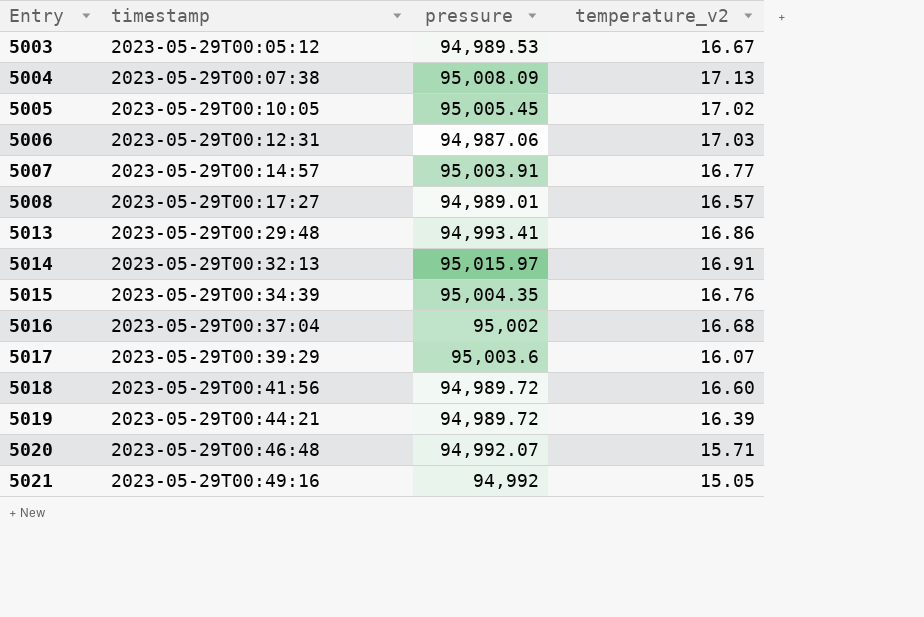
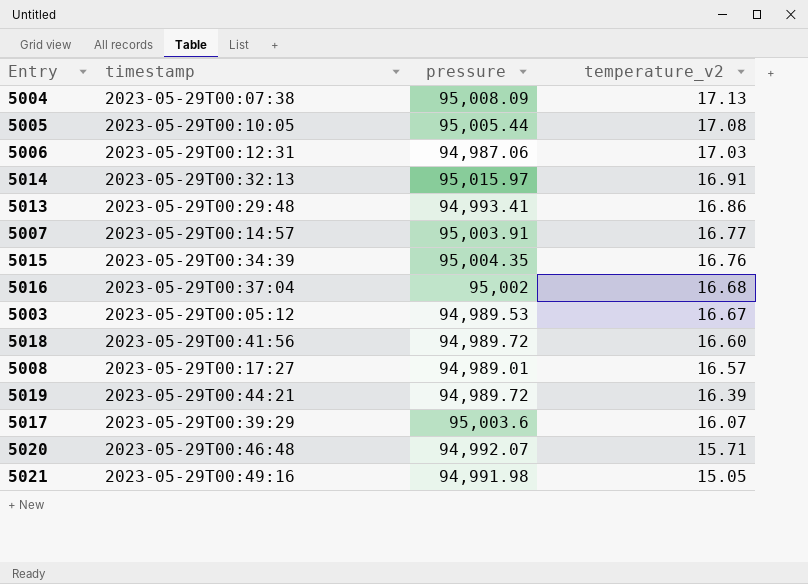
row order: Entry ascending -> temperature_v2 descending
5005 | pressure: 95,005.45 -> 95,005.44
5005 | temperature_v2: 17.02 -> 17.08
5021 | pressure: 94,992 -> 94,991.98

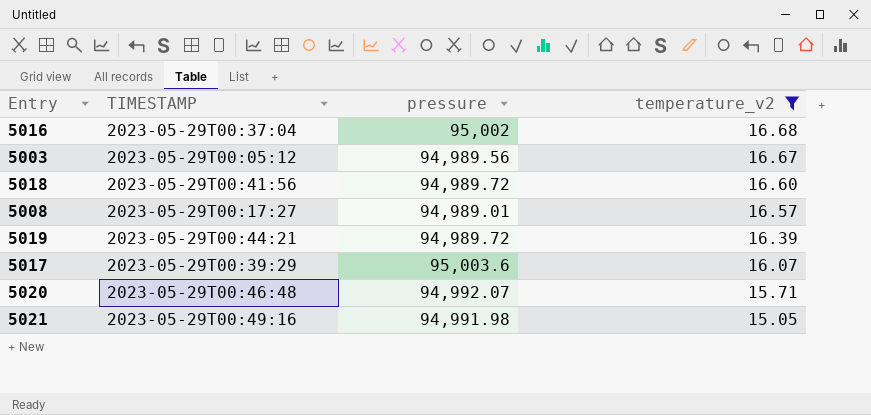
filter: none -> temperature_v2 <= 16.68
column name: timestamp -> TIMESTAMP
5003 | pressure: 94,989.53 -> 94,989.56

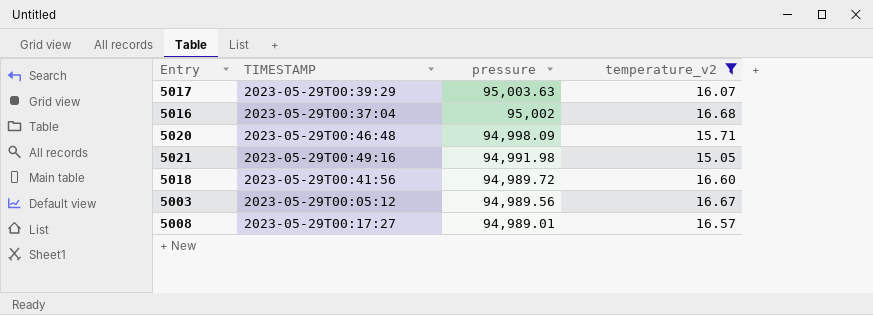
row order: temperature_v2 descending -> pressure descending
row 5019: 2023-05-29T00:44:21 | 94,989.72 | 16.39 -> none
5017 | pressure: 95,003.6 -> 95,003.63
5020 | pressure: 94,992.07 -> 94,998.09

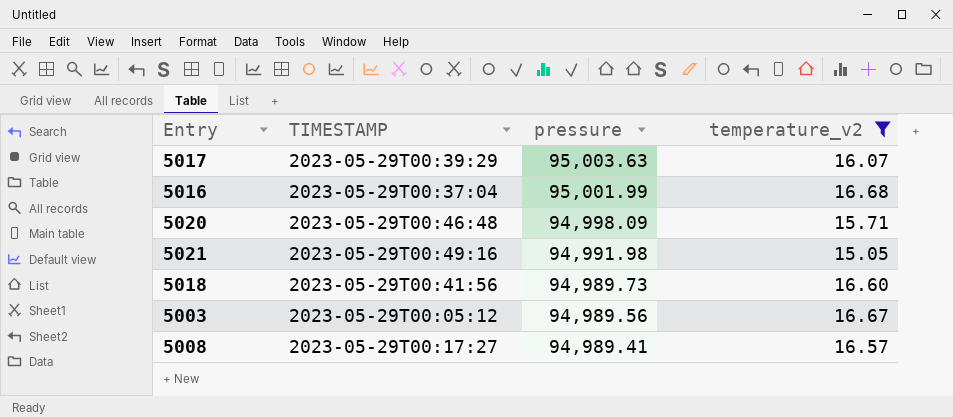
5016 | pressure: 95,002 -> 95,001.99
5018 | pressure: 94,989.72 -> 94,989.73
5008 | pressure: 94,989.01 -> 94,989.41

